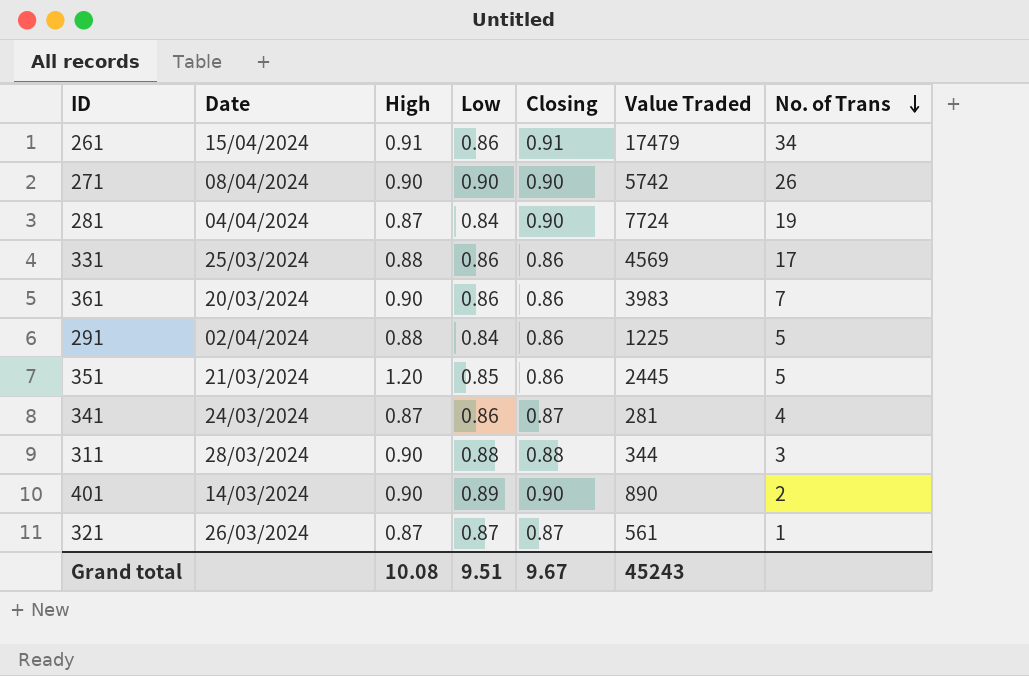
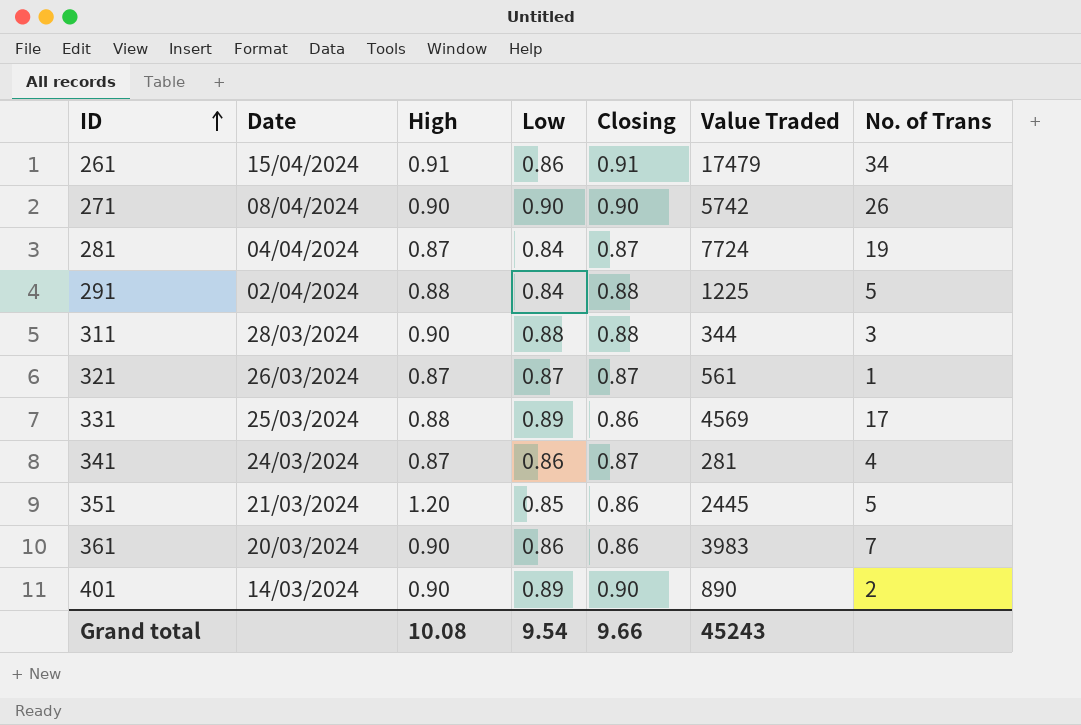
row order: No. of Trans descending -> ID ascending
281 | Closing: 0.90 -> 0.87
291 | Closing: 0.86 -> 0.88
331 | Low: 0.86 -> 0.89
Grand total | Low: 9.51 -> 9.54
Grand total | Closing: 9.67 -> 9.66

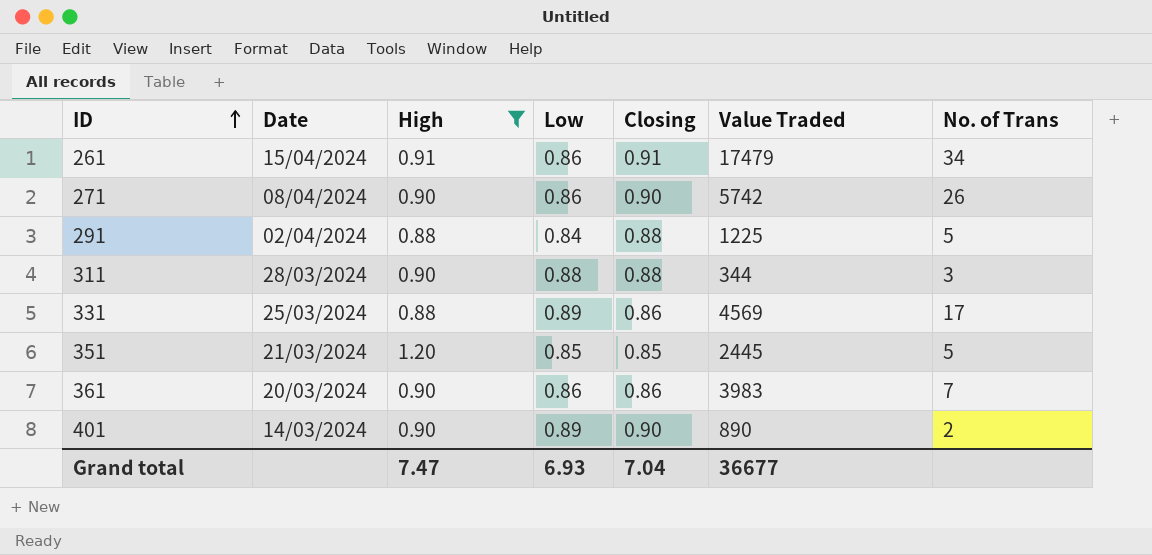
filter: none -> High != 0.87
271 | Low: 0.90 -> 0.86
351 | Closing: 0.86 -> 0.85
Grand total | High: 10.08 -> 7.47
Grand total | Low: 9.54 -> 6.93
Grand total | Closing: 9.66 -> 7.04
Grand total | Value Traded: 45243 -> 36677

